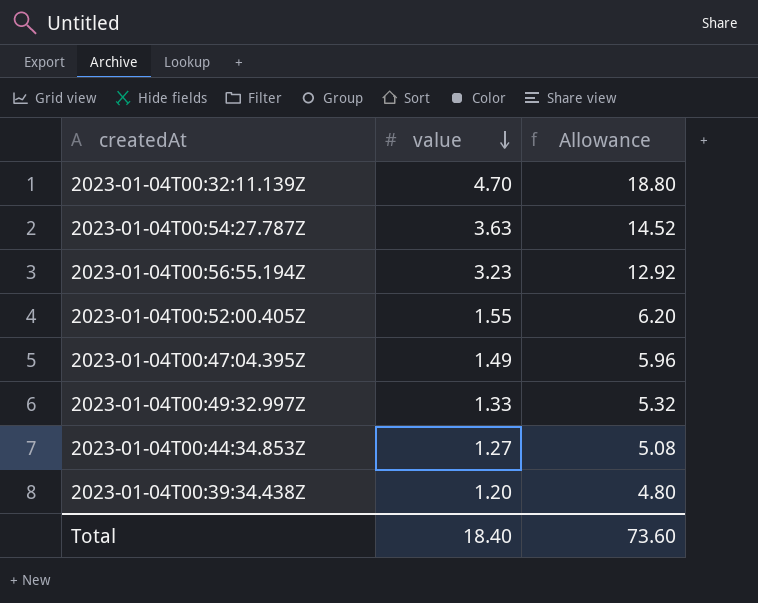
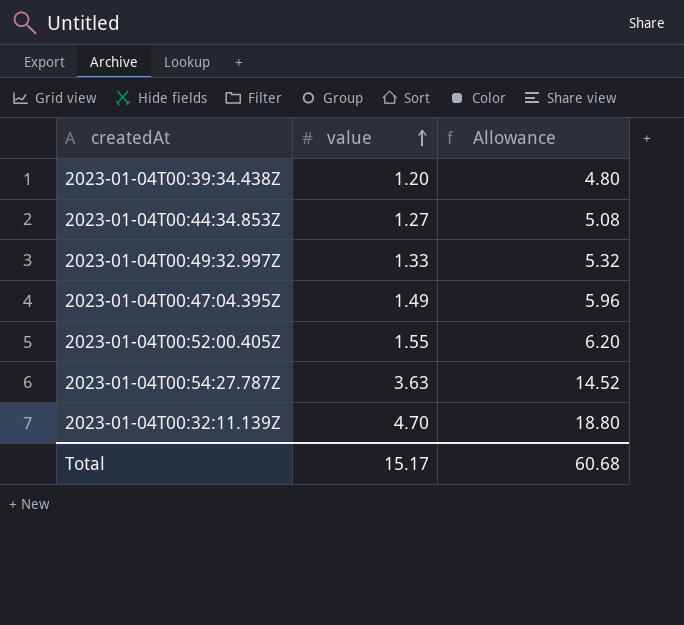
row order: value descending -> value ascending
row 2023-01-04T00:56:55.194Z: 3.23 | 12.92 -> none
Total | value: 18.40 -> 15.17
Total | Allowance: 73.60 -> 60.68

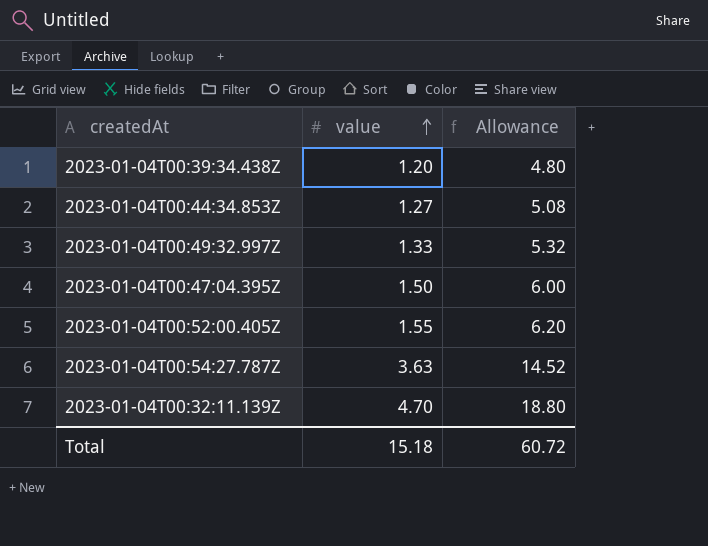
2023-01-04T00:47:04.395Z | value: 1.49 -> 1.50
2023-01-04T00:47:04.395Z | Allowance: 5.96 -> 6.00
Total | value: 15.17 -> 15.18
Total | Allowance: 60.68 -> 60.72

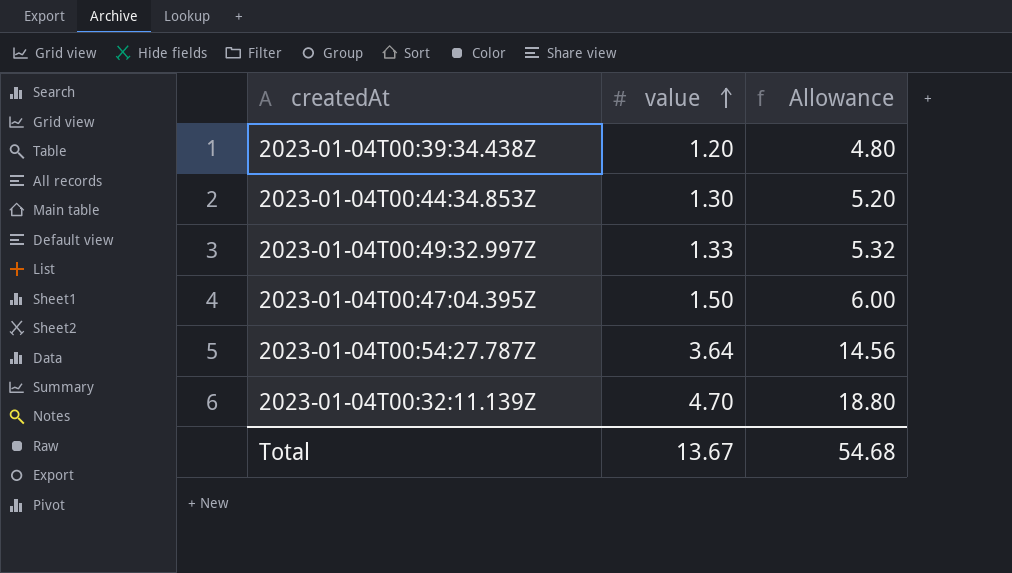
row 2023-01-04T00:52:00.405Z: 1.55 | 6.20 -> none
2023-01-04T00:44:34.853Z | value: 1.27 -> 1.30
2023-01-04T00:44:34.853Z | Allowance: 5.08 -> 5.20
2023-01-04T00:54:27.787Z | value: 3.63 -> 3.64
2023-01-04T00:54:27.787Z | Allowance: 14.52 -> 14.56
Total | value: 15.18 -> 13.67
Total | Allowance: 60.72 -> 54.68

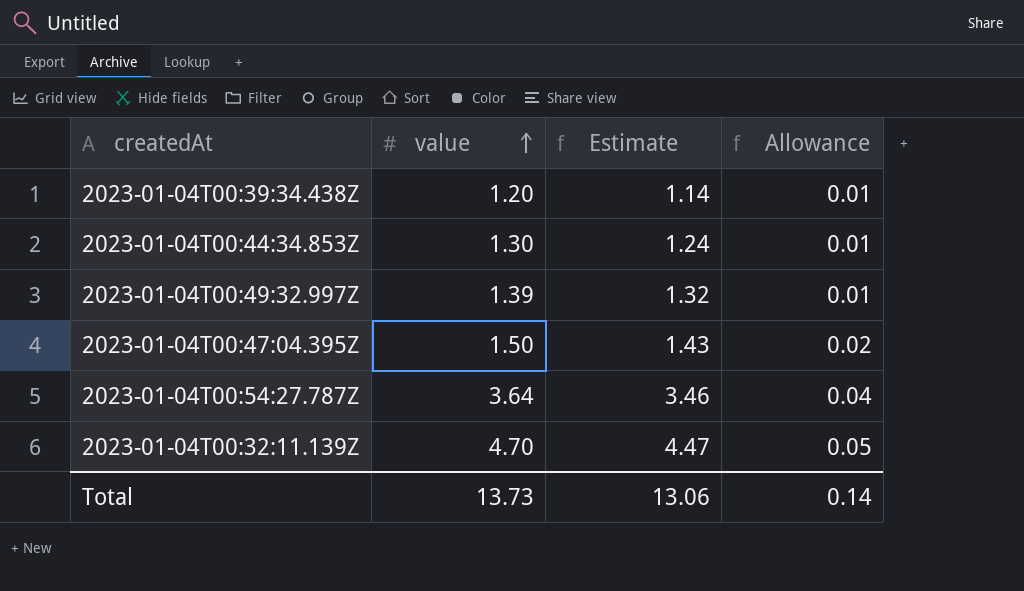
column Estimate | formula: none -> [value] * 0.95
column Allowance | formula: [value] * 4 -> [value] * 0.01
2023-01-04T00:49:32.997Z | value: 1.33 -> 1.39
Total | value: 13.67 -> 13.73
Total | Allowance: 54.68 -> 0.14

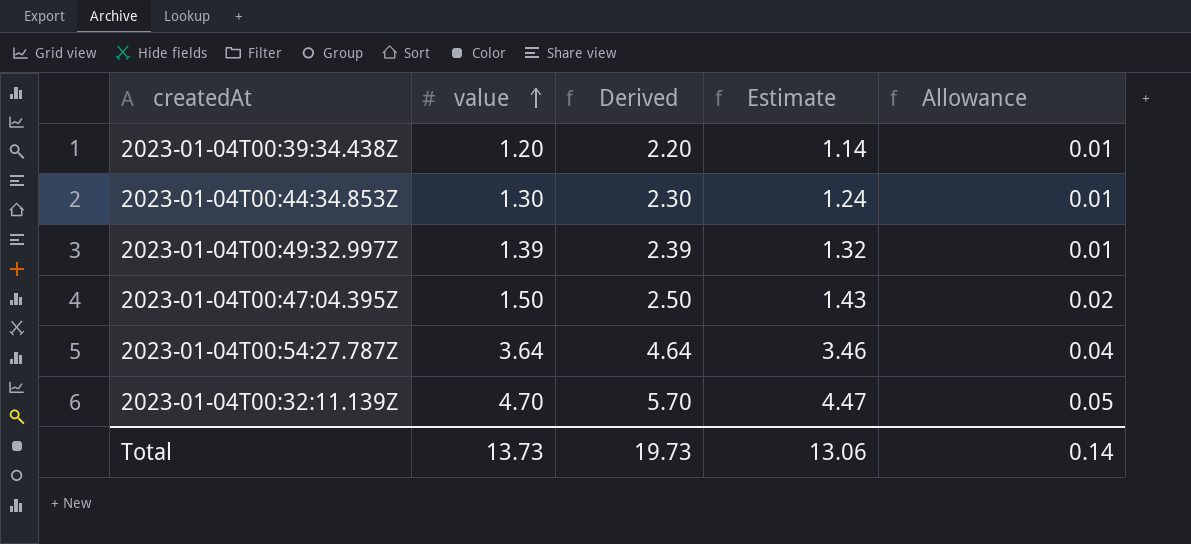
column Derived | formula: none -> [value] + 1

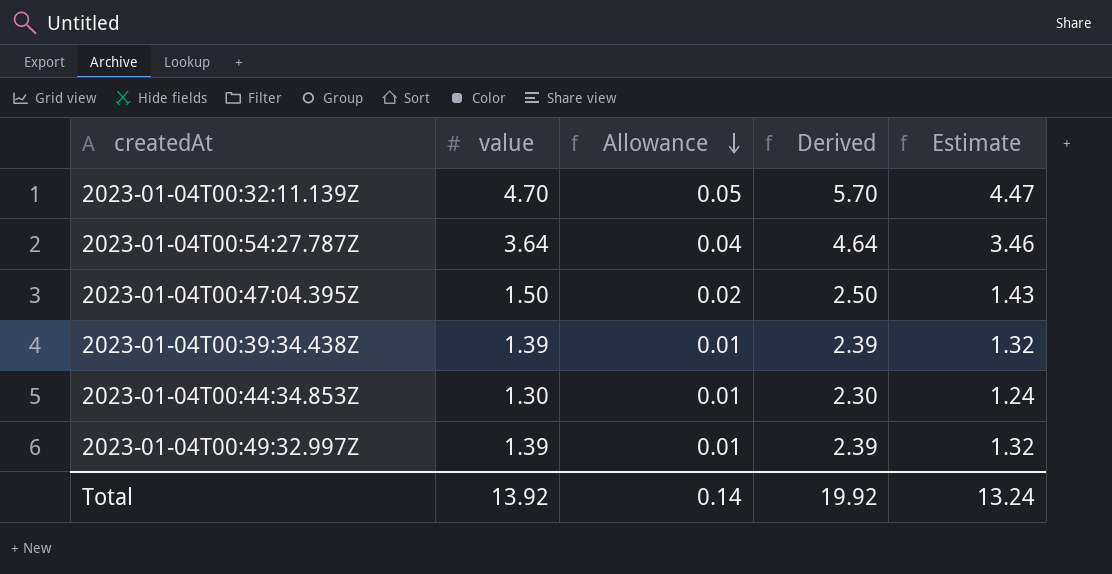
row order: value ascending -> Allowance descending
column Allowance | position: 5 -> 3
2023-01-04T00:39:34.438Z | value: 1.20 -> 1.39
2023-01-04T00:39:34.438Z | Derived: 2.20 -> 2.39
2023-01-04T00:39:34.438Z | Estimate: 1.14 -> 1.32
Total | value: 13.73 -> 13.92
Total | Derived: 19.73 -> 19.92
Total | Estimate: 13.06 -> 13.24

